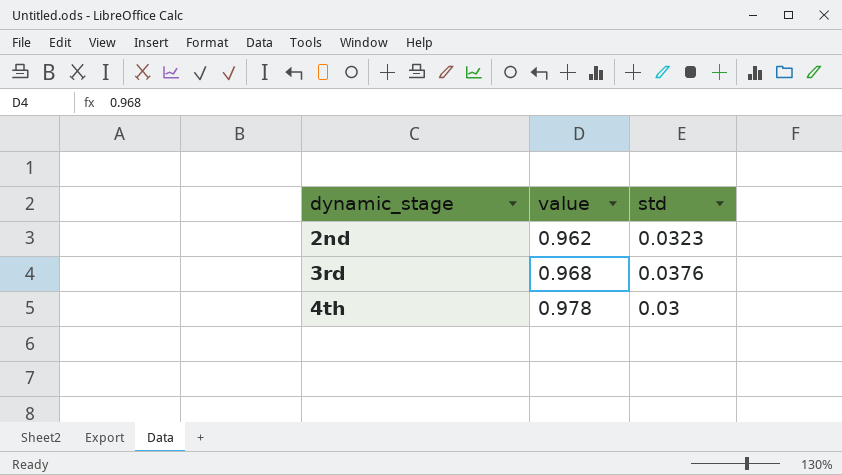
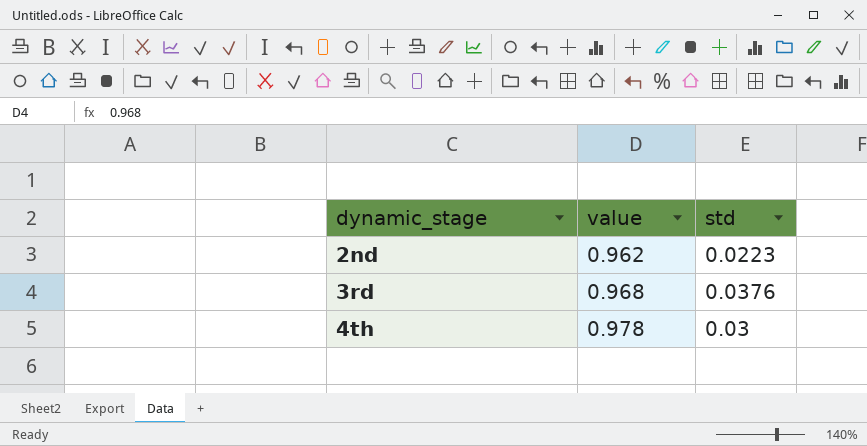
2nd | std: 0.0323 -> 0.0223

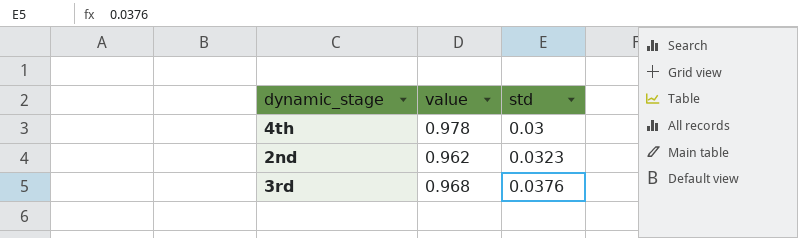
row order: dynamic_stage ascending -> std ascending
2nd | std: 0.0223 -> 0.0323

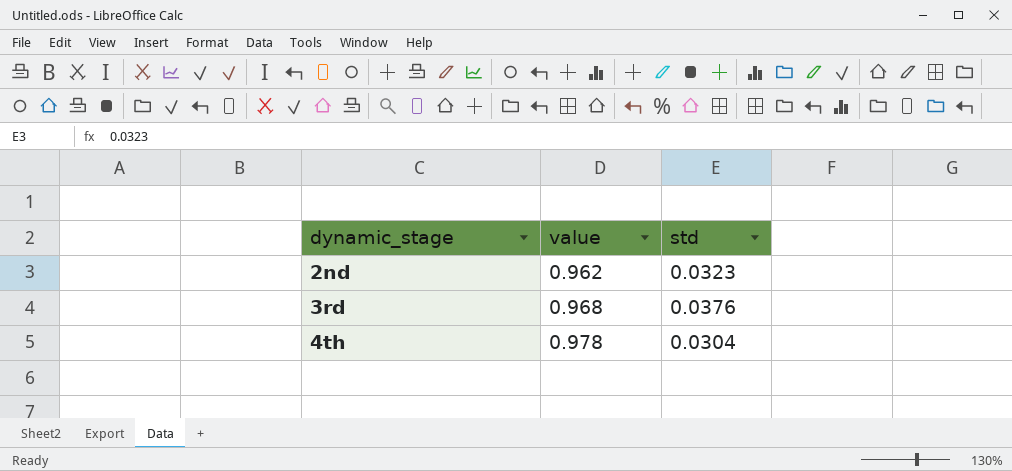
row order: std ascending -> dynamic_stage ascending
4th | std: 0.03 -> 0.0304

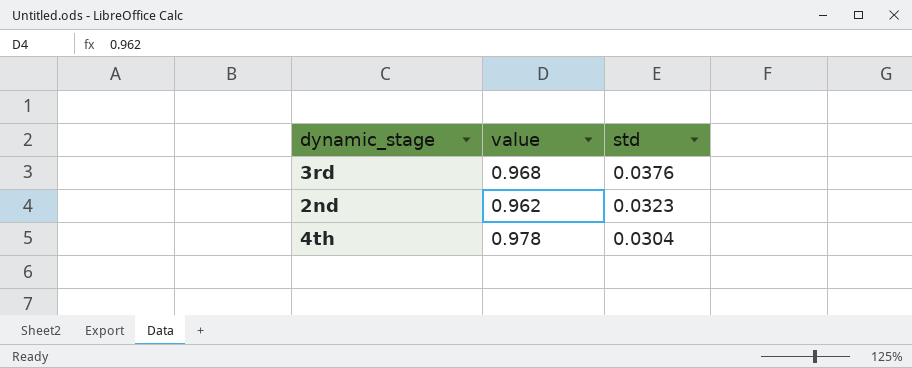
row order: dynamic_stage ascending -> std descending

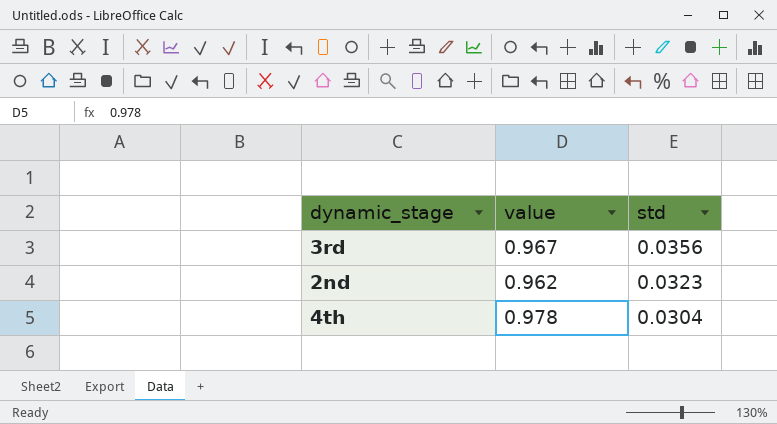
3rd | value: 0.968 -> 0.967
3rd | std: 0.0376 -> 0.0356

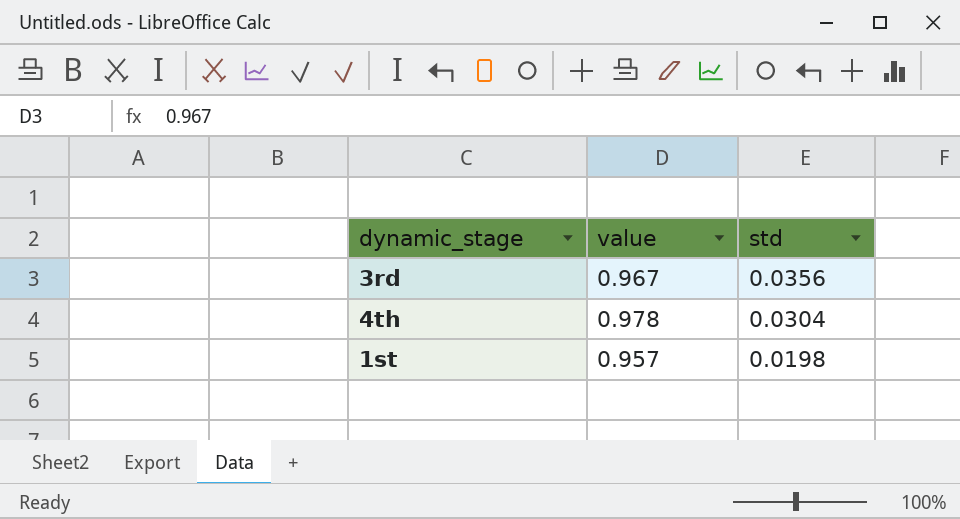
row 2nd: 0.962 | 0.0323 -> none
row 1st: none -> 0.957 | 0.0198

